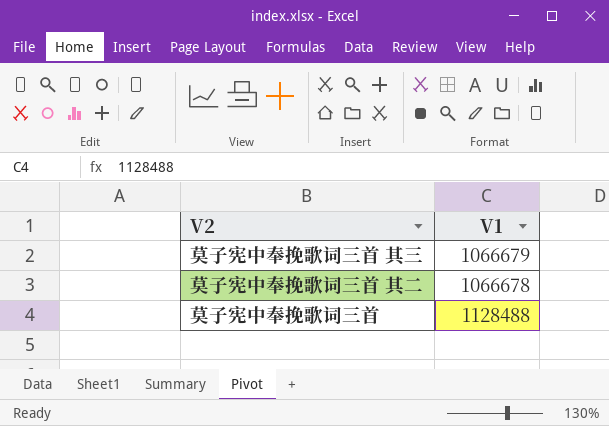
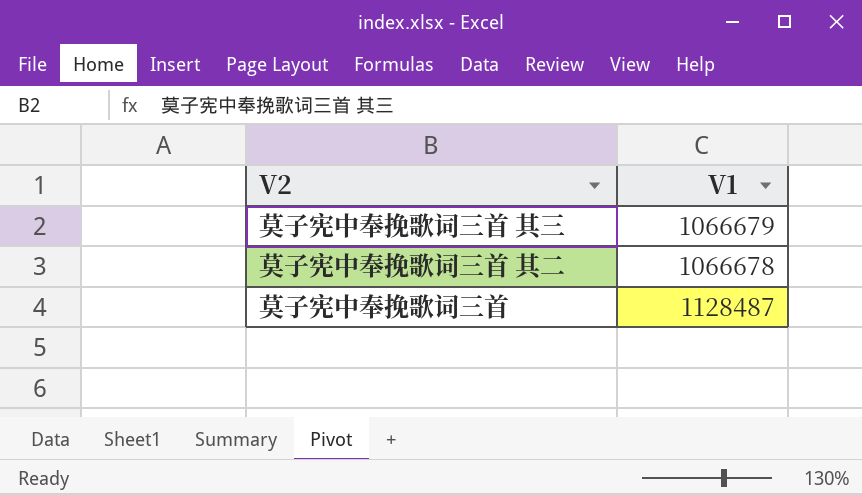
莫子宪中奉挽歌词三首 | V1: 1128488 -> 1128487

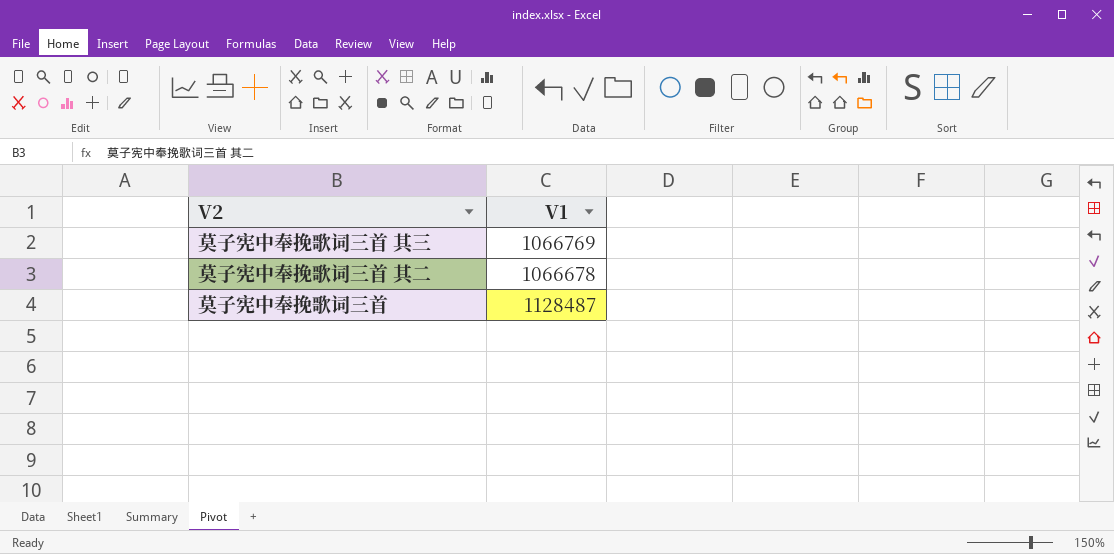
莫子宪中奉挽歌词三首 其三 | V1: 1066679 -> 1066769

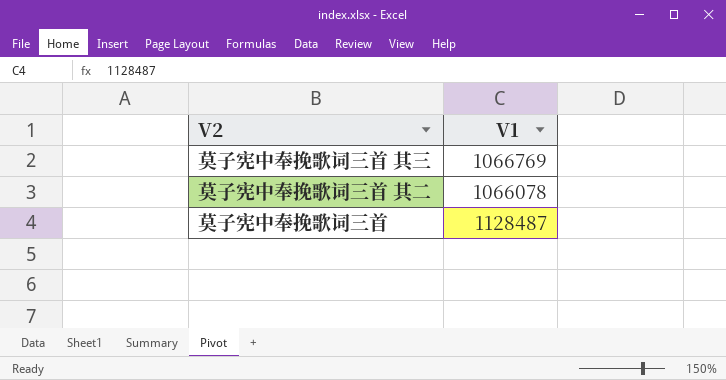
莫子宪中奉挽歌词三首 其二 | V1: 1066678 -> 1066078

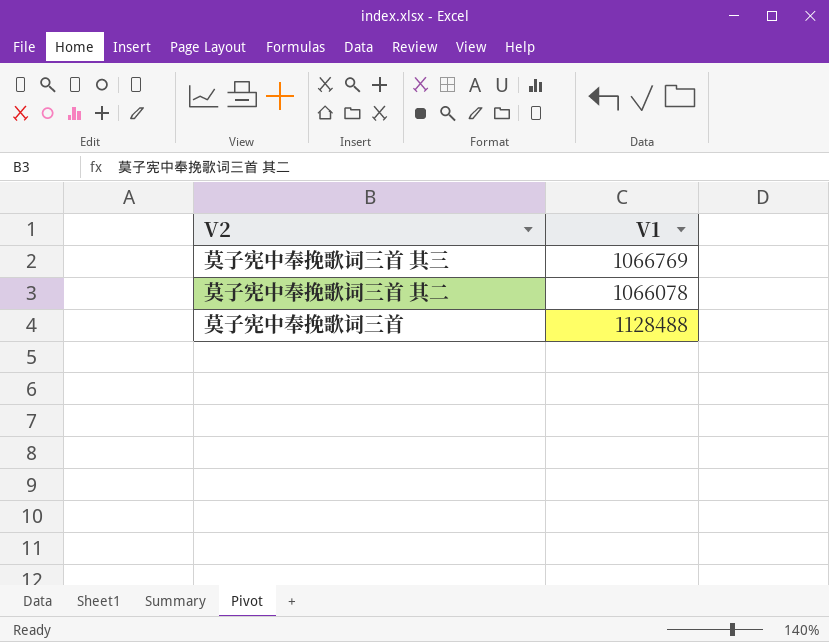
莫子宪中奉挽歌词三首 | V1: 1128487 -> 1128488

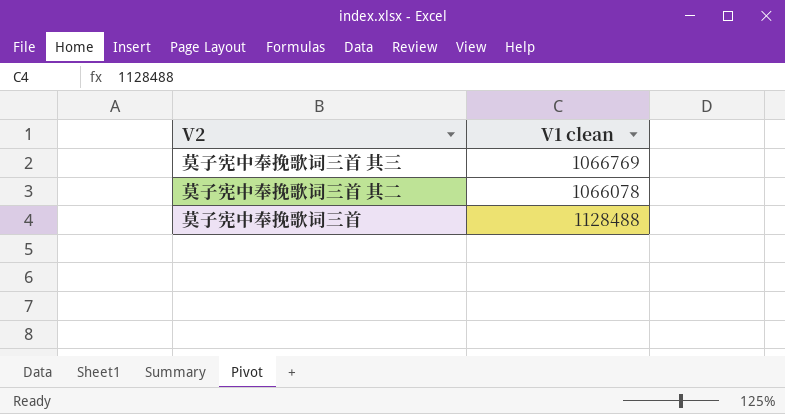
column name: V1 -> V1 clean

